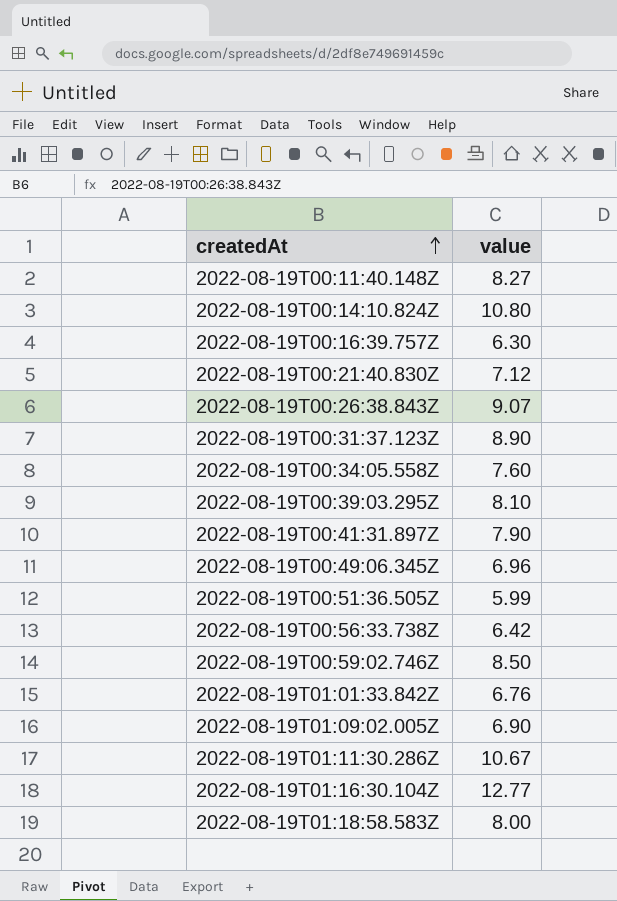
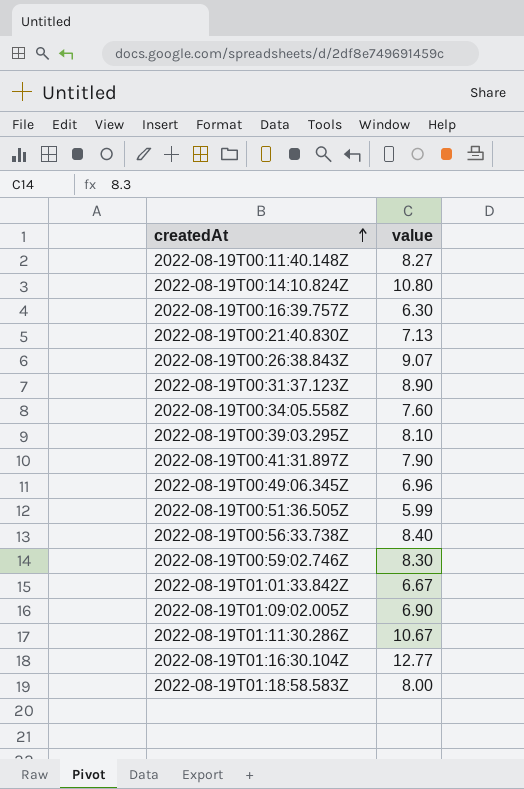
2022-08-19T00:21:40.830Z | value: 7.12 -> 7.13
2022-08-19T00:56:33.738Z | value: 6.42 -> 8.40
2022-08-19T00:59:02.746Z | value: 8.50 -> 8.30
2022-08-19T01:01:33.842Z | value: 6.76 -> 6.67

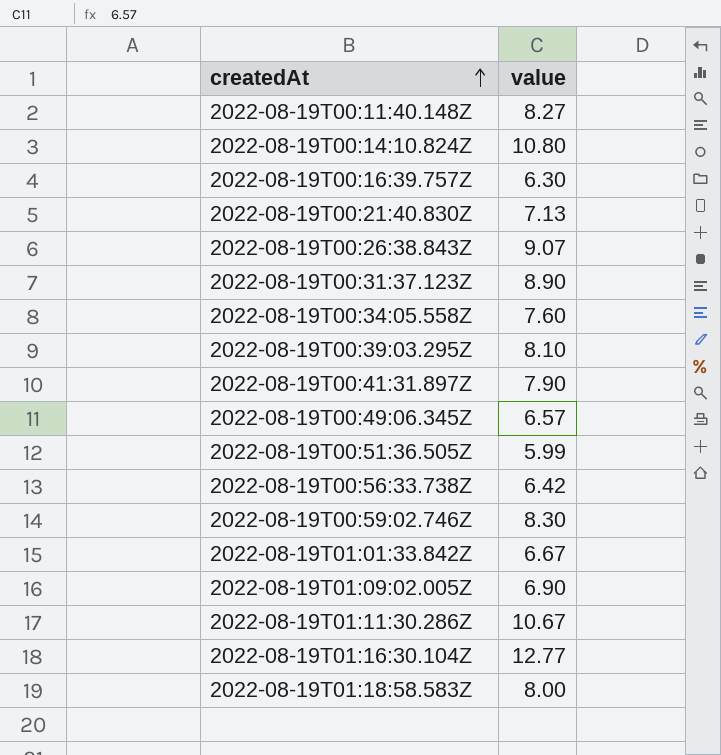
2022-08-19T00:49:06.345Z | value: 6.96 -> 6.57
2022-08-19T00:56:33.738Z | value: 8.40 -> 6.42

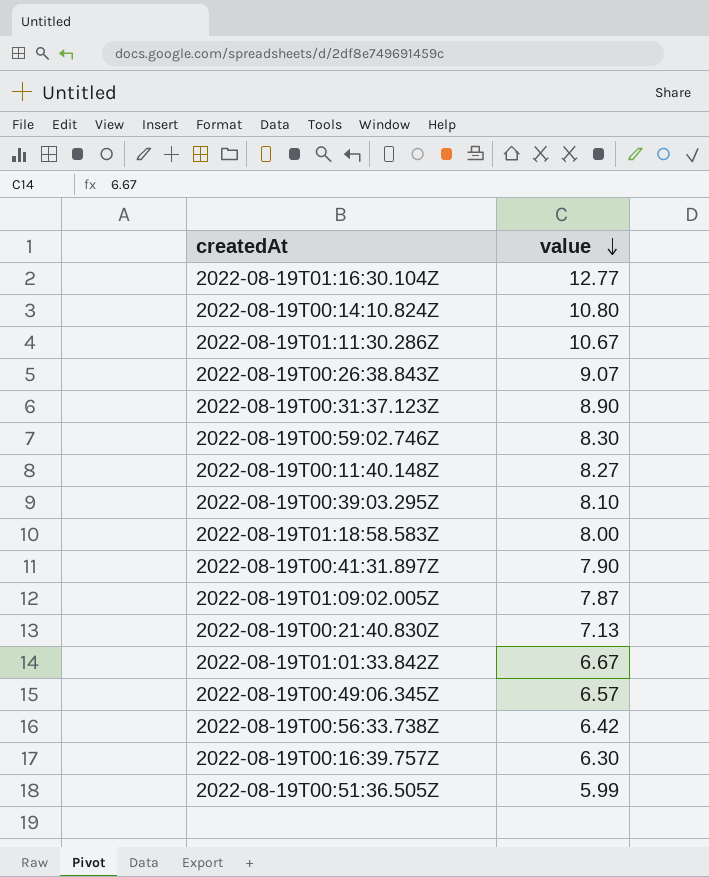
row order: createdAt ascending -> value descending
row 2022-08-19T00:34:05.558Z: 7.60 -> none
2022-08-19T01:09:02.005Z | value: 6.90 -> 7.87

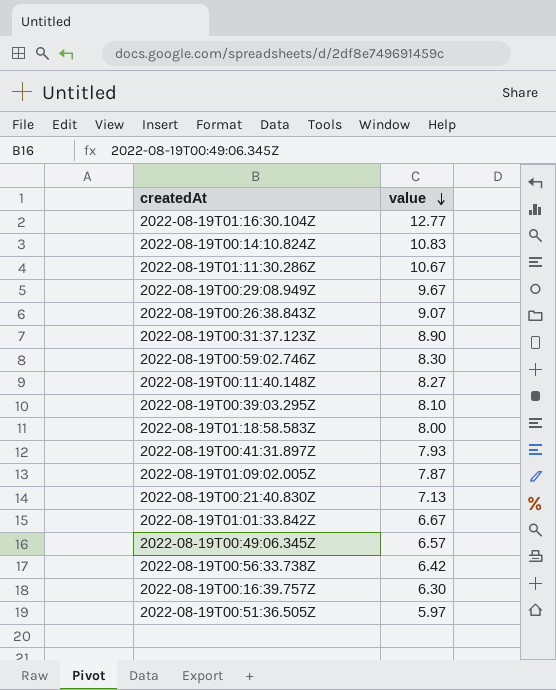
2022-08-19T00:14:10.824Z | value: 10.80 -> 10.83
row 2022-08-19T00:29:08.949Z: none -> 9.67
2022-08-19T00:41:31.897Z | value: 7.90 -> 7.93
2022-08-19T00:51:36.505Z | value: 5.99 -> 5.97

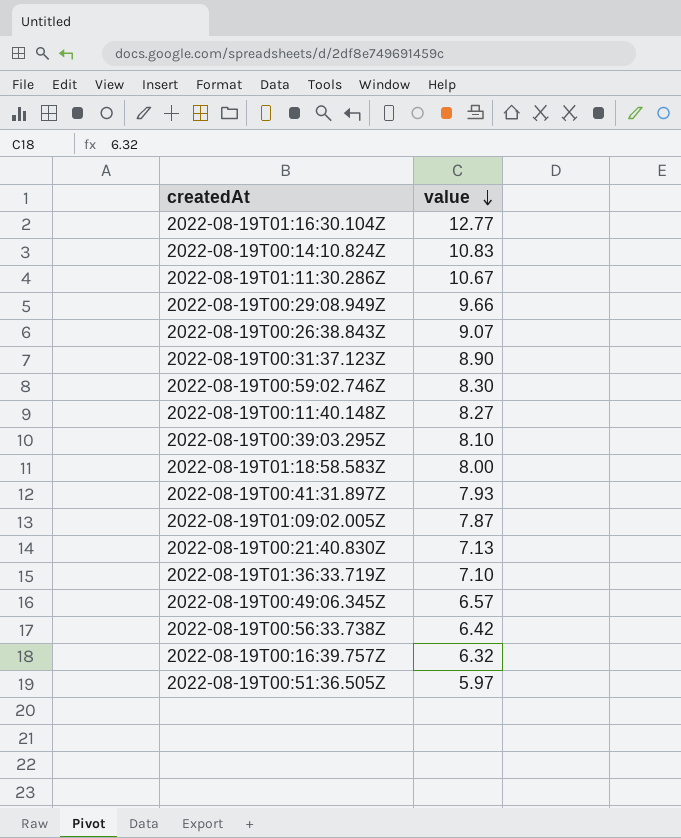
row 2022-08-19T01:01:33.842Z: 6.67 -> none
2022-08-19T00:29:08.949Z | value: 9.67 -> 9.66
row 2022-08-19T01:36:33.719Z: none -> 7.10
2022-08-19T00:16:39.757Z | value: 6.30 -> 6.32

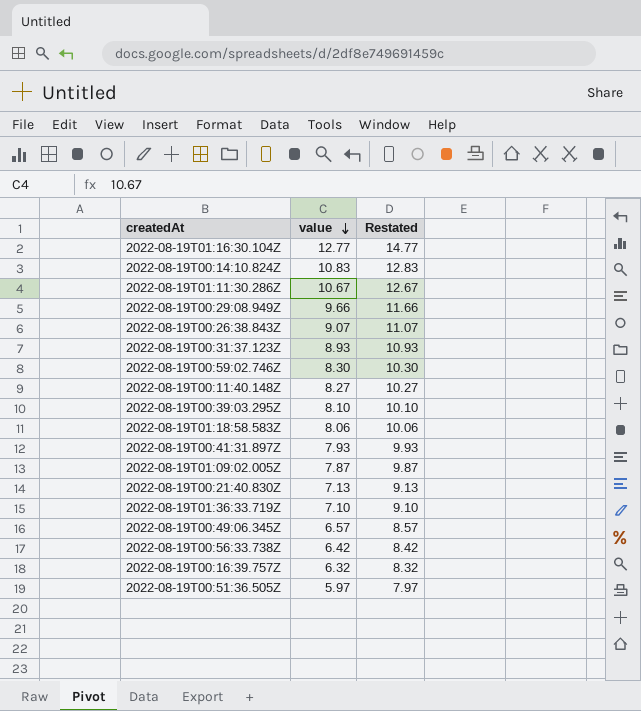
column Restated | formula: none -> [value] + 2
2022-08-19T00:31:37.123Z | value: 8.90 -> 8.93
2022-08-19T01:18:58.583Z | value: 8.00 -> 8.06

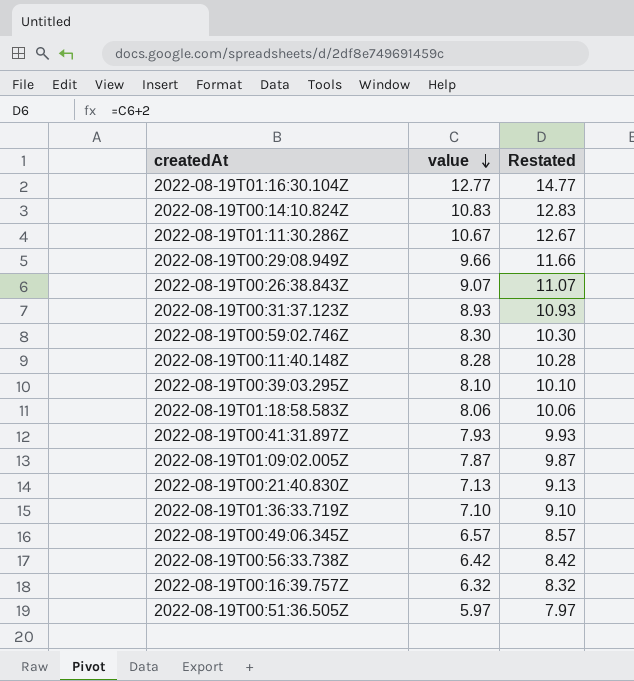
2022-08-19T00:11:40.148Z | value: 8.27 -> 8.28
2022-08-19T00:11:40.148Z | Restated: 10.27 -> 10.28

